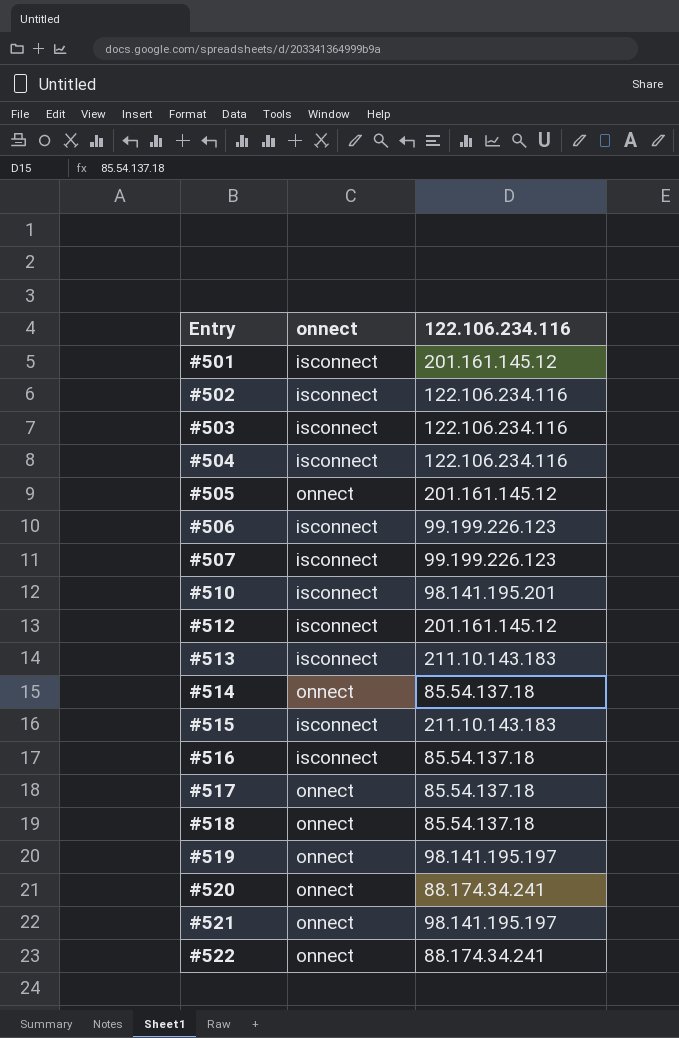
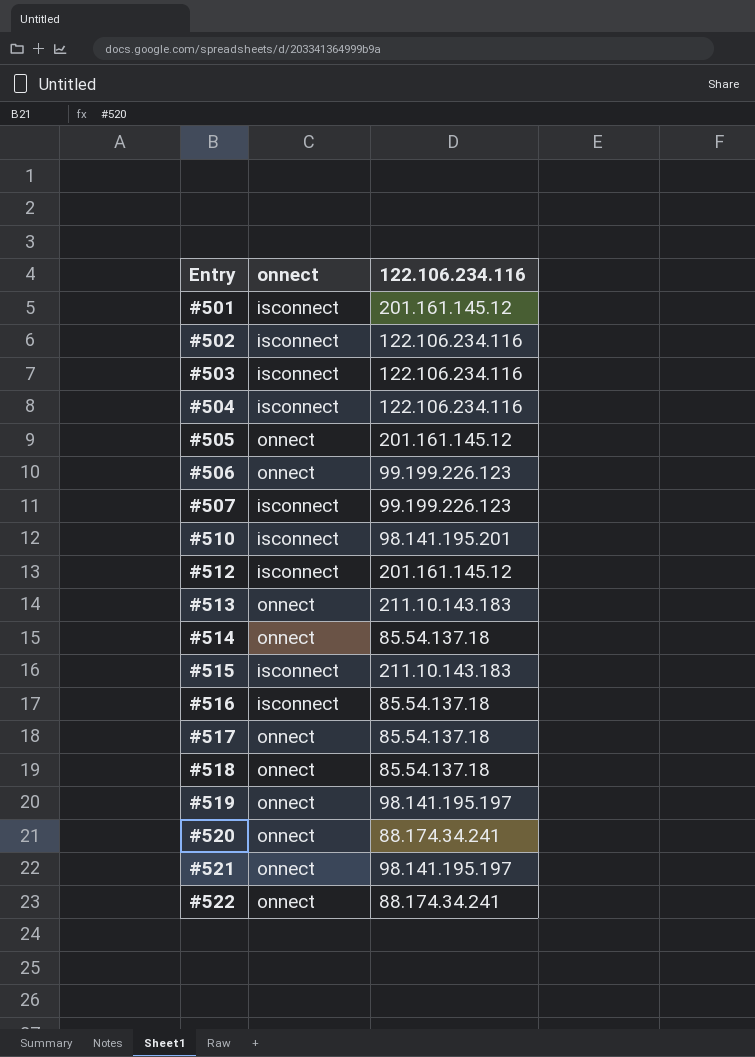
#506 | onnect: isconnect -> onnect
#513 | onnect: isconnect -> onnect

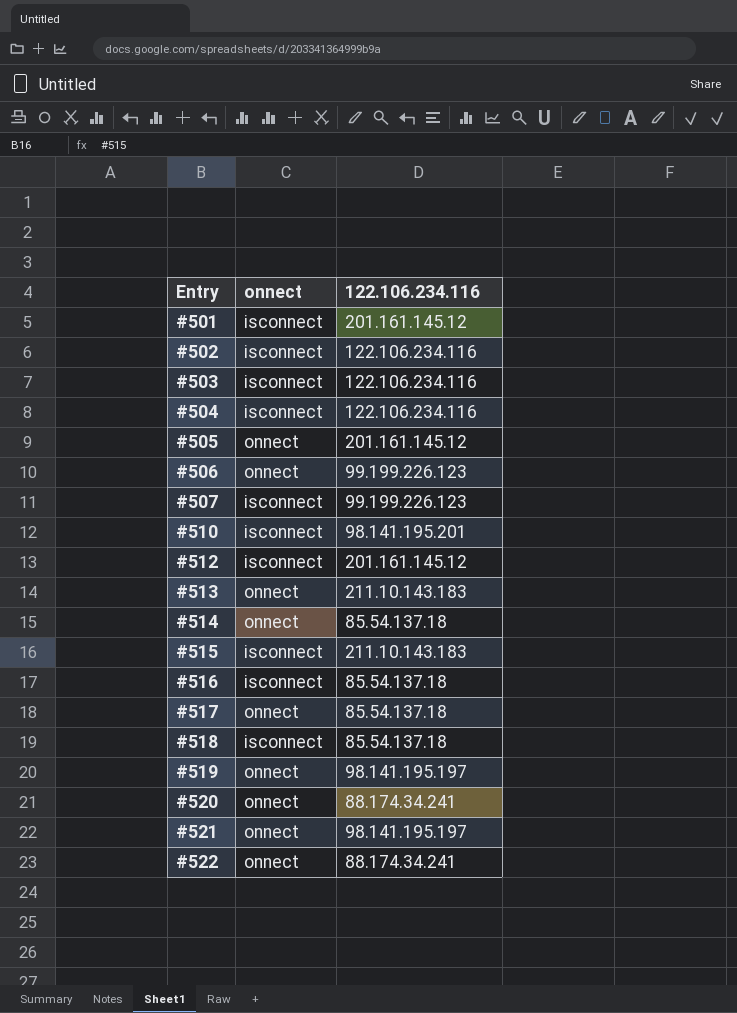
#518 | onnect: onnect -> isconnect

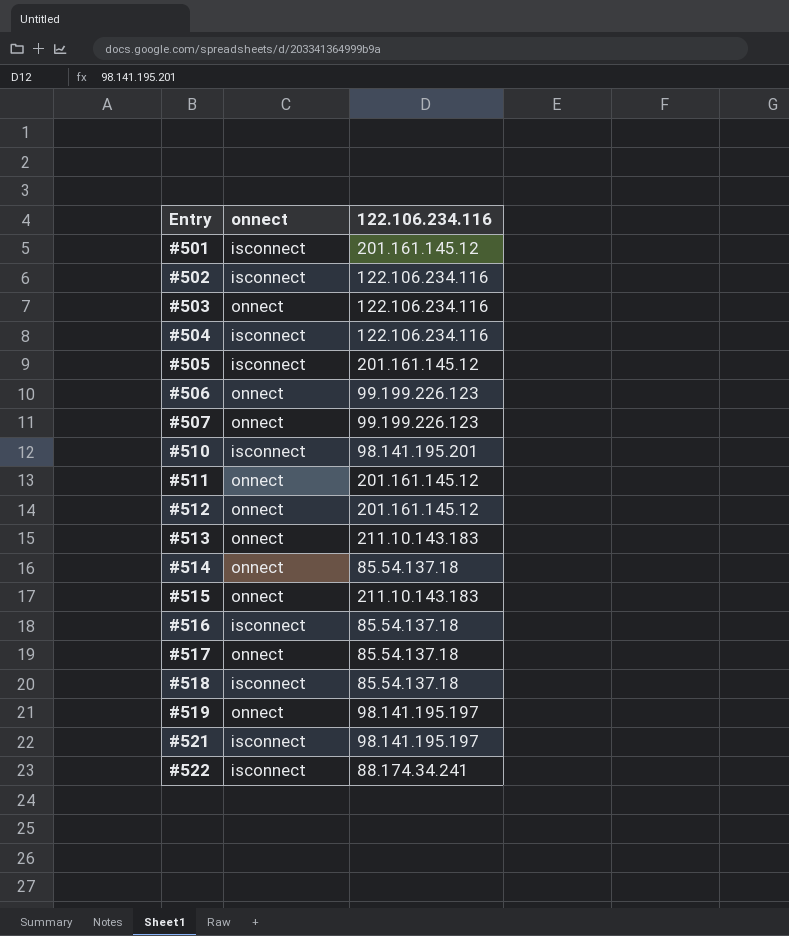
row #520: onnect | 88.174.34.241 -> none
#503 | onnect: isconnect -> onnect
#505 | onnect: onnect -> isconnect
#507 | onnect: isconnect -> onnect
row #511: none -> onnect | 201.161.145.12
#512 | onnect: isconnect -> onnect
#515 | onnect: isconnect -> onnect
#521 | onnect: onnect -> isconnect
#522 | onnect: onnect -> isconnect

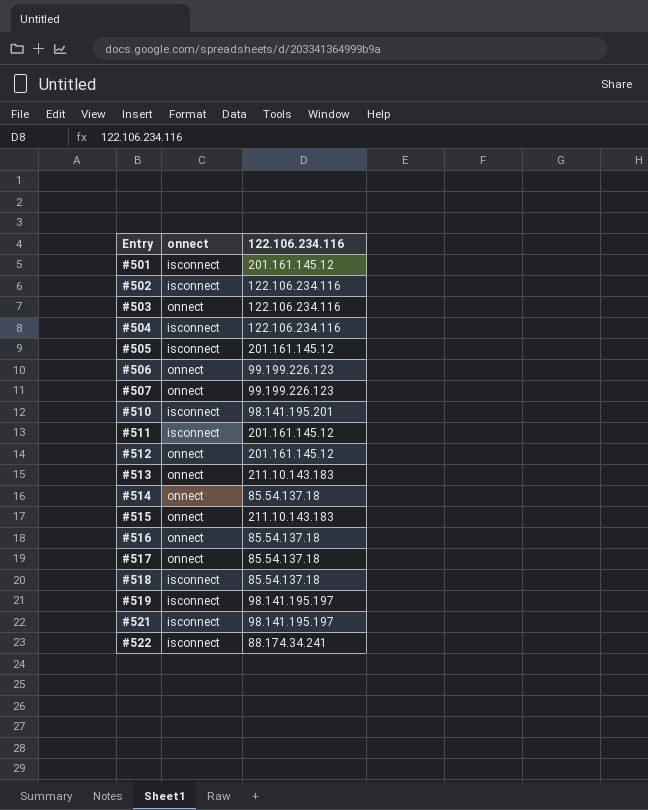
#511 | onnect: onnect -> isconnect
#516 | onnect: isconnect -> onnect
#519 | onnect: onnect -> isconnect

